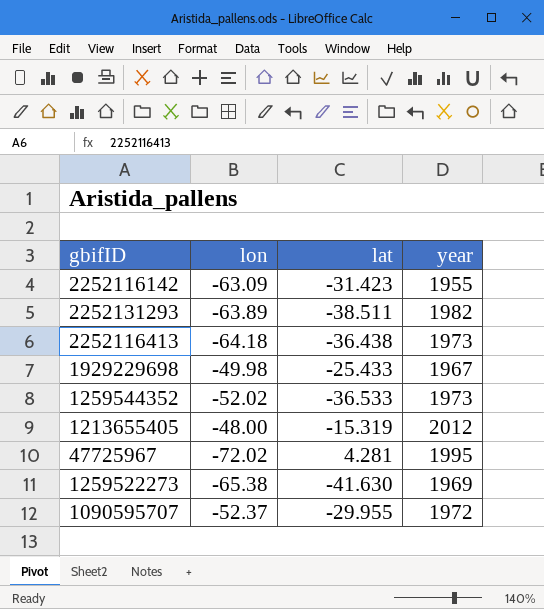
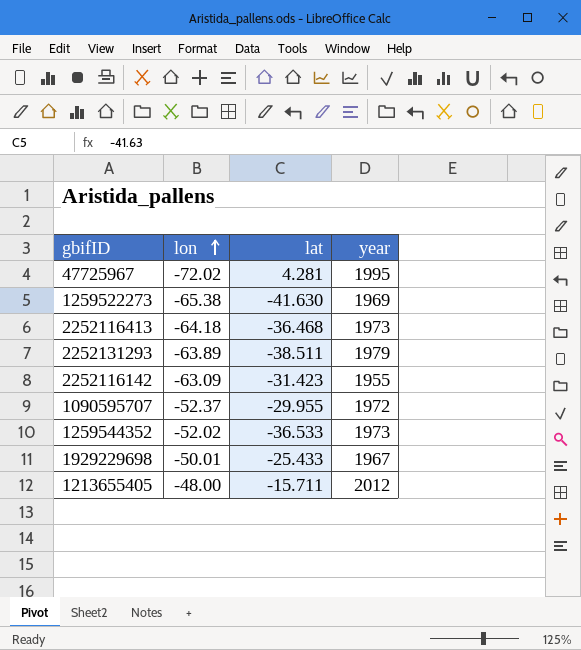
row order: none -> lon ascending
2252116413 | lat: -36.438 -> -36.468
2252131293 | year: 1982 -> 1979
1929229698 | lon: -49.98 -> -50.01
1213655405 | lat: -15.319 -> -15.711

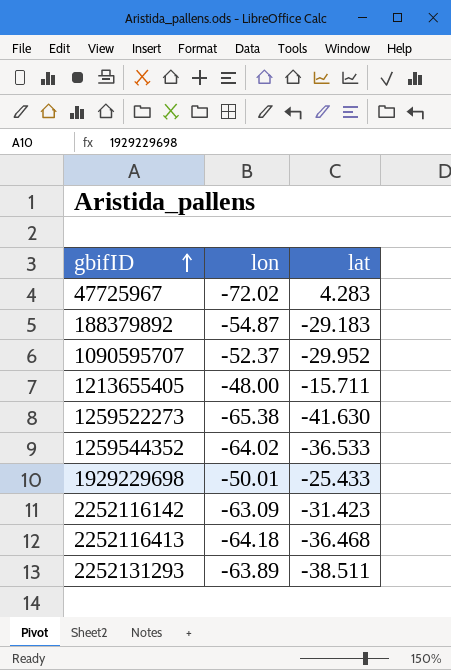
row order: lon ascending -> gbifID ascending
column year | position: 4 -> none
47725967 | lat: 4.281 -> 4.283
row 188379892: none -> -54.87 | -29.183
1090595707 | lat: -29.955 -> -29.952
1259544352 | lon: -52.02 -> -64.02

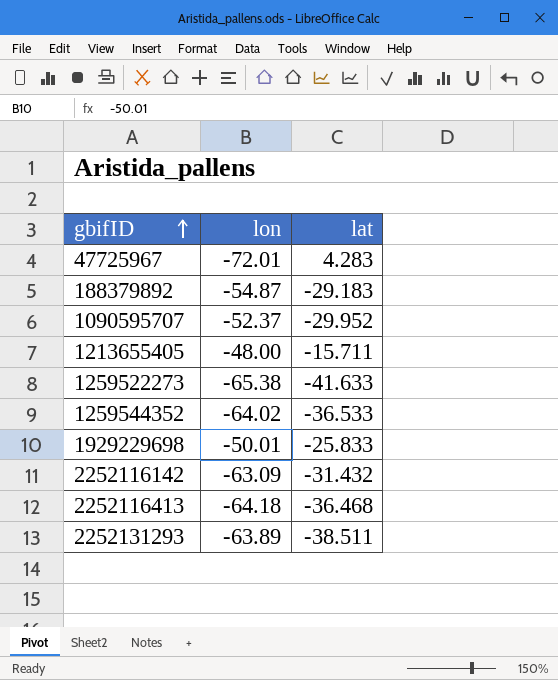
47725967 | lon: -72.02 -> -72.01
1259522273 | lat: -41.630 -> -41.633
1929229698 | lat: -25.433 -> -25.833
2252116142 | lat: -31.423 -> -31.432

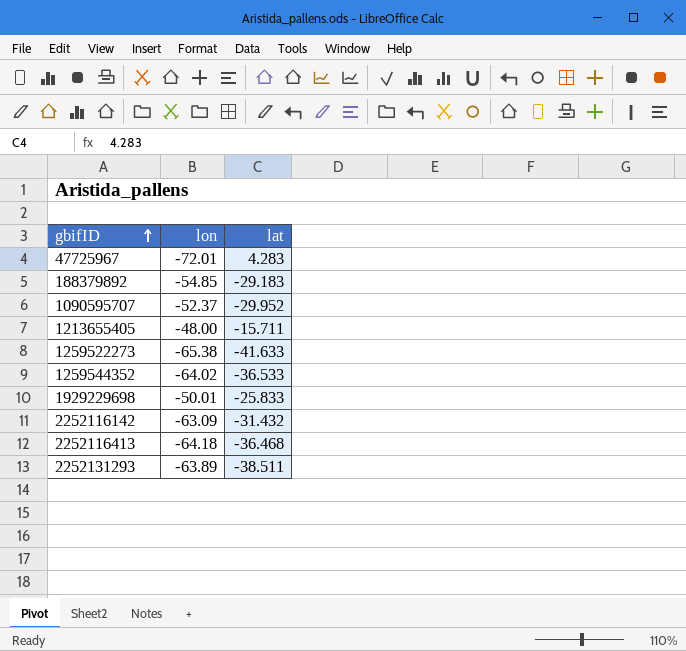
188379892 | lon: -54.87 -> -54.85

